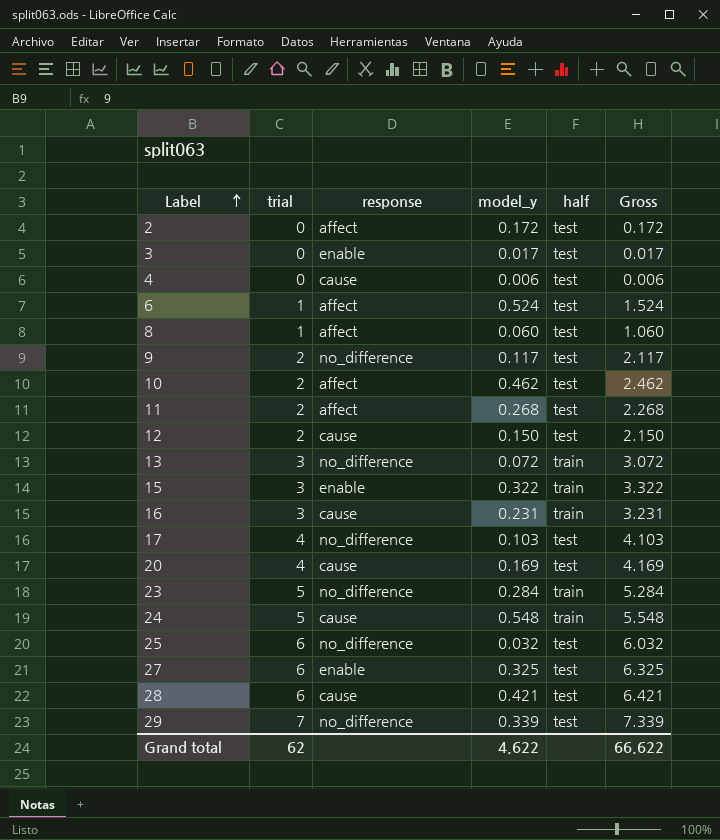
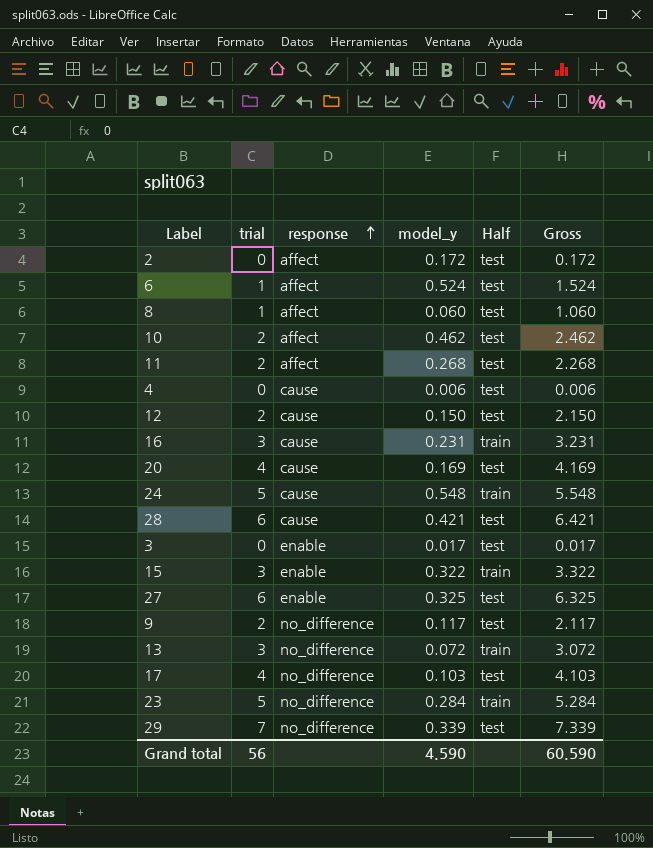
row order: Label ascending -> response ascending
column name: half -> Half
row 25: 6 | no_difference | 0.032 | test | 6.032 -> none
Grand total | trial: 62 -> 56
Grand total | model_y: 4.622 -> 4.590
Grand total | Gross: 66.622 -> 60.590

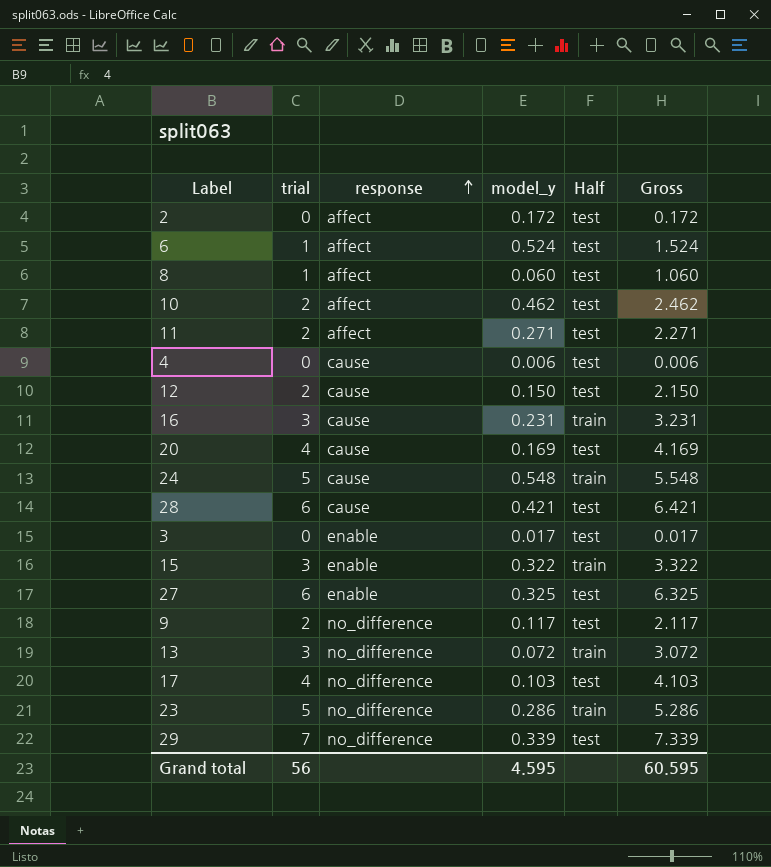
11 | model_y: 0.268 -> 0.271
11 | Gross: 2.268 -> 2.271
23 | model_y: 0.284 -> 0.286
23 | Gross: 5.284 -> 5.286
Grand total | model_y: 4.590 -> 4.595
Grand total | Gross: 60.590 -> 60.595

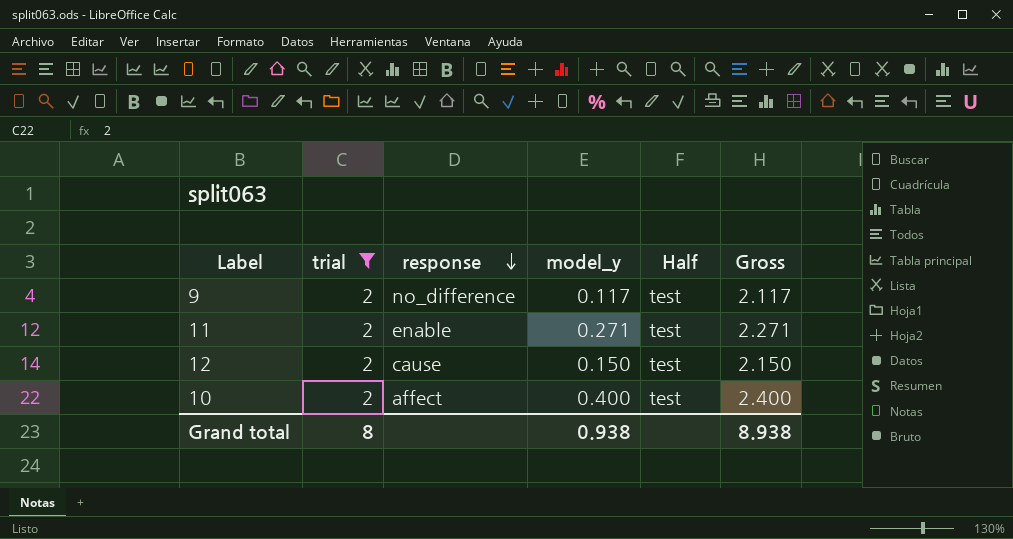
filter: none -> trial = 2
row order: response ascending -> response descending
11 | response: affect -> enable
10 | model_y: 0.462 -> 0.400
10 | Gross: 2.462 -> 2.400
Grand total | trial: 56 -> 8
Grand total | model_y: 4.595 -> 0.938
Grand total | Gross: 60.595 -> 8.938

